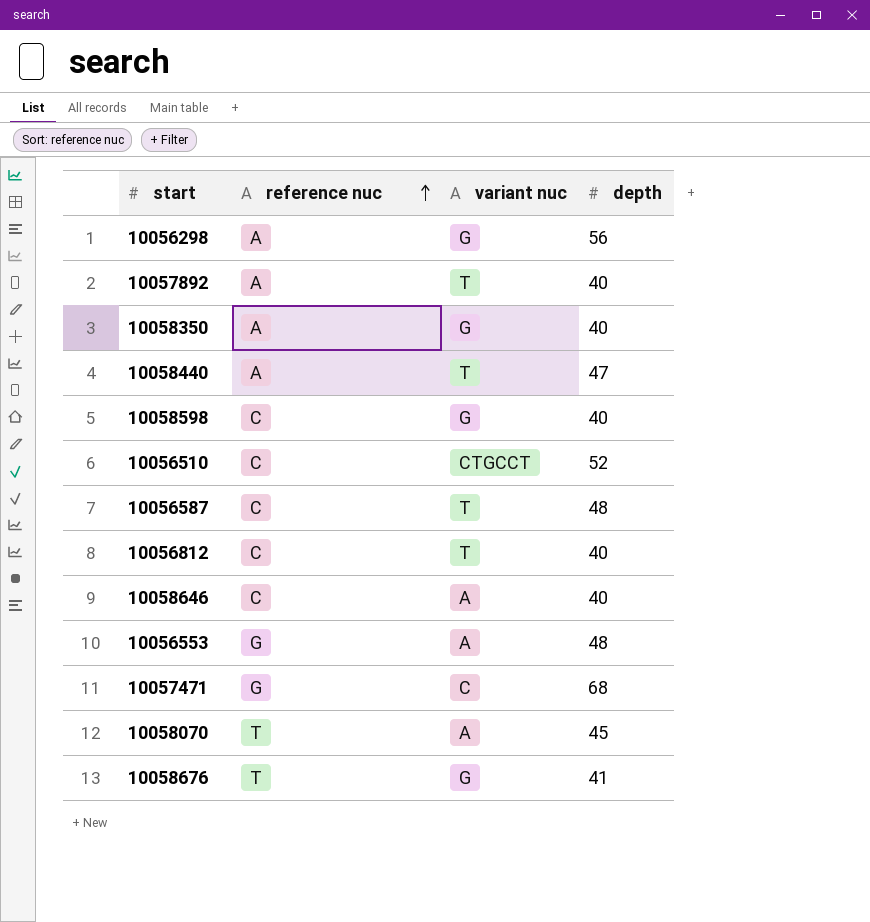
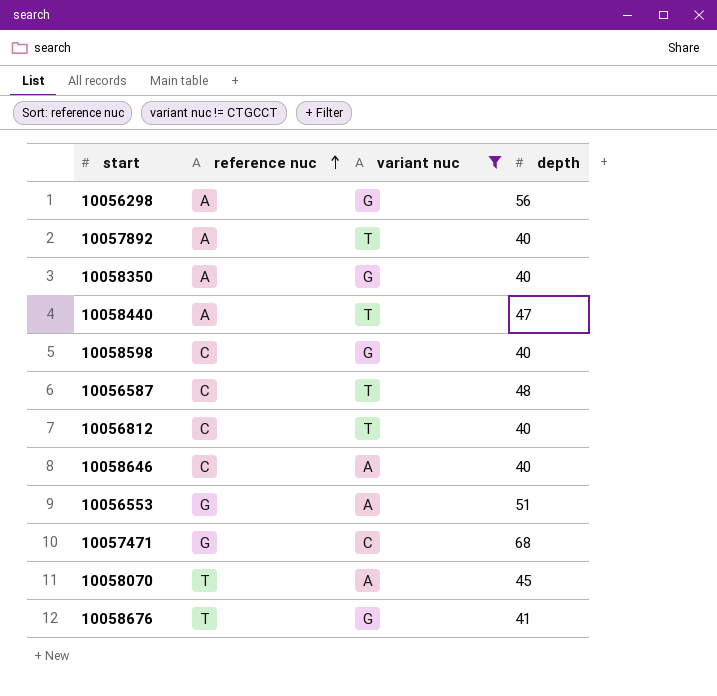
filter: none -> variant nuc != CTGCCT
10056553 | depth: 48 -> 51

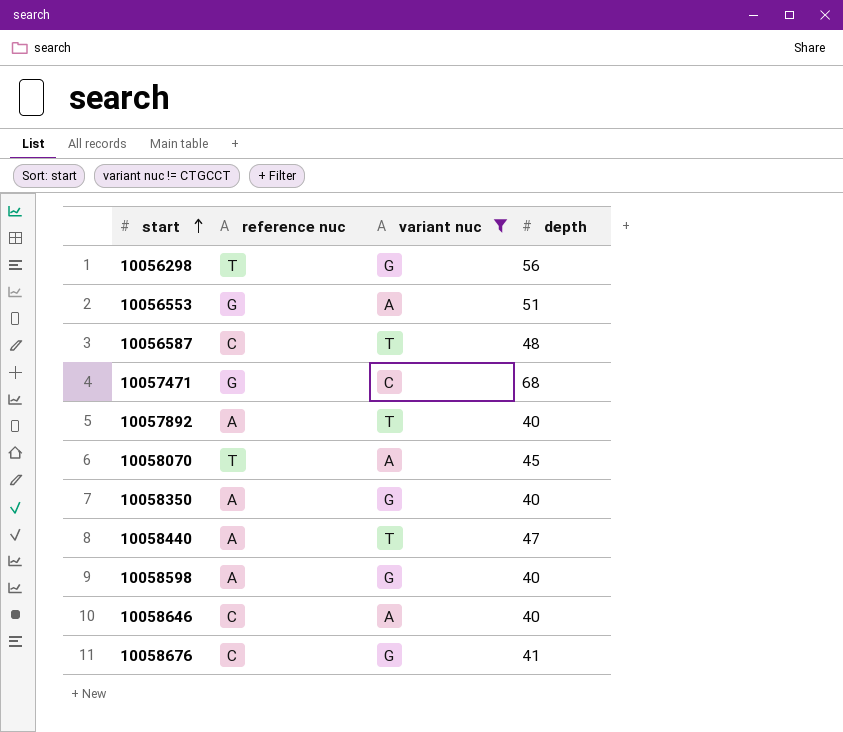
row order: reference nuc ascending -> start ascending
row 10056812: C | T | 40 -> none
10056298 | reference nuc: A -> T
10058598 | reference nuc: C -> A
10058676 | reference nuc: T -> C

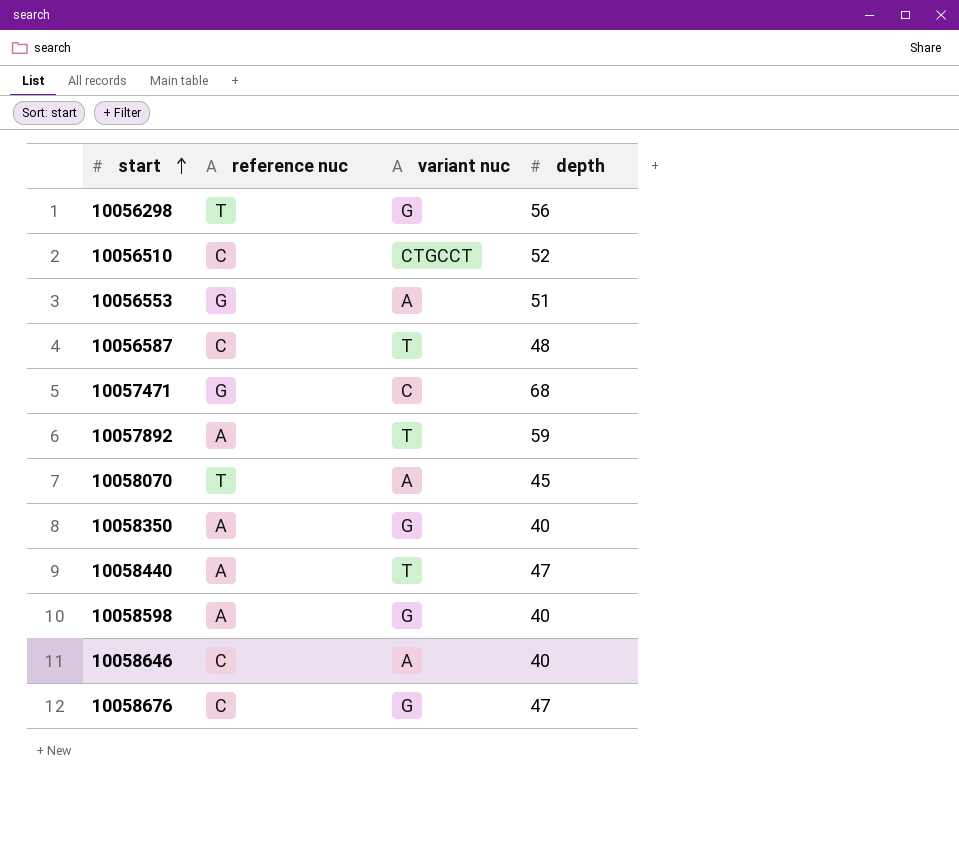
filter: variant nuc != CTGCCT -> none
10057892 | depth: 40 -> 59
10058676 | depth: 41 -> 47

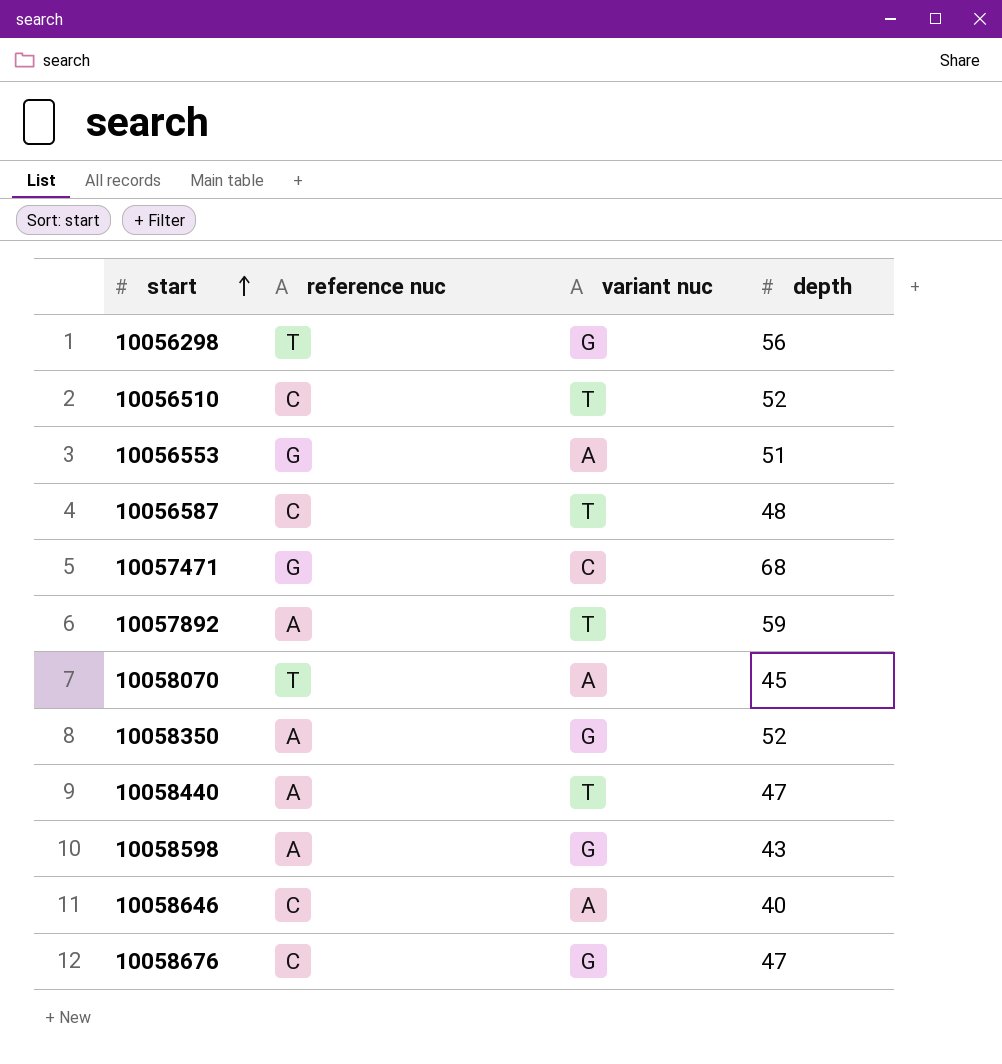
10056510 | variant nuc: CTGCCT -> T
10058350 | depth: 40 -> 52
10058598 | depth: 40 -> 43

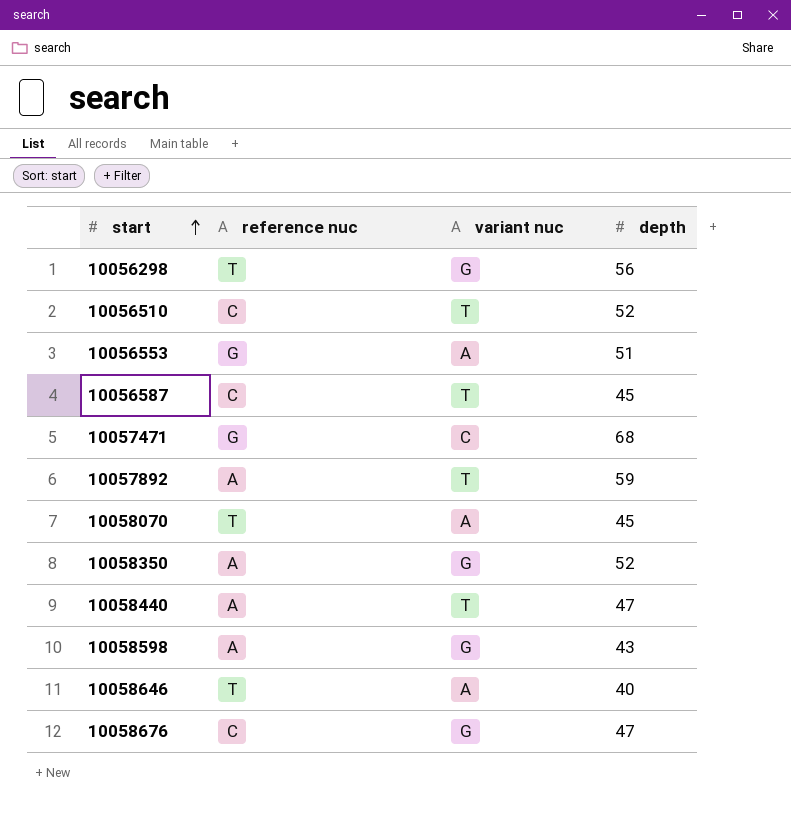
10056587 | depth: 48 -> 45
10058646 | reference nuc: C -> T

